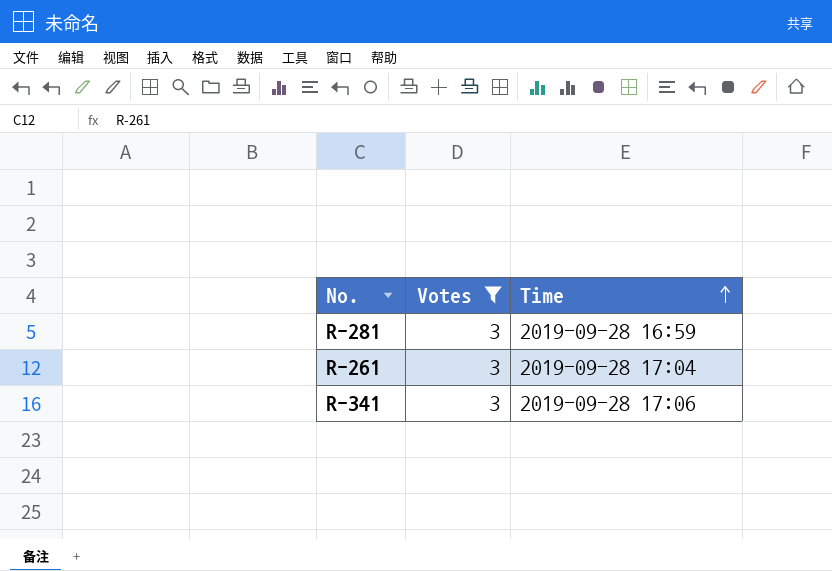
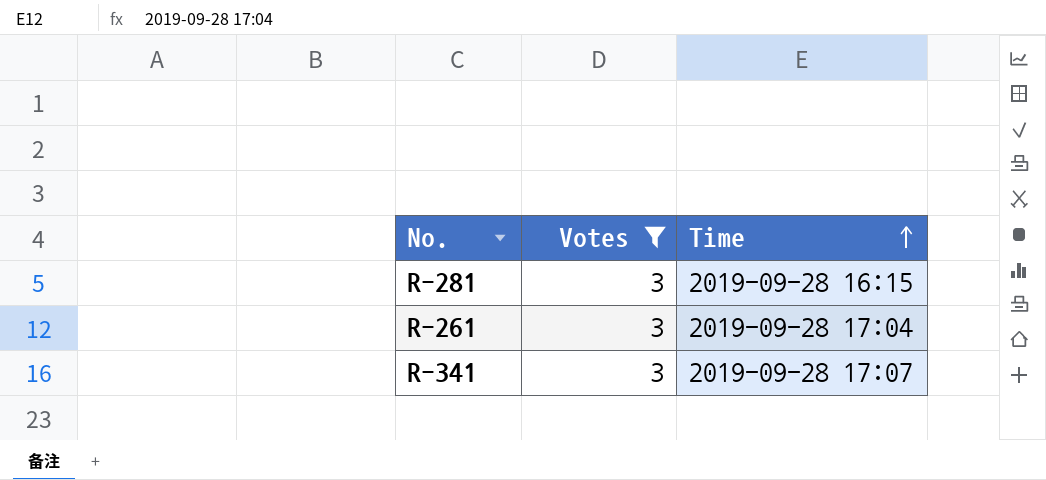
R-281 | Time: 2019-09-28 16:59 -> 2019-09-28 16:15
R-341 | Time: 2019-09-28 17:06 -> 2019-09-28 17:07

